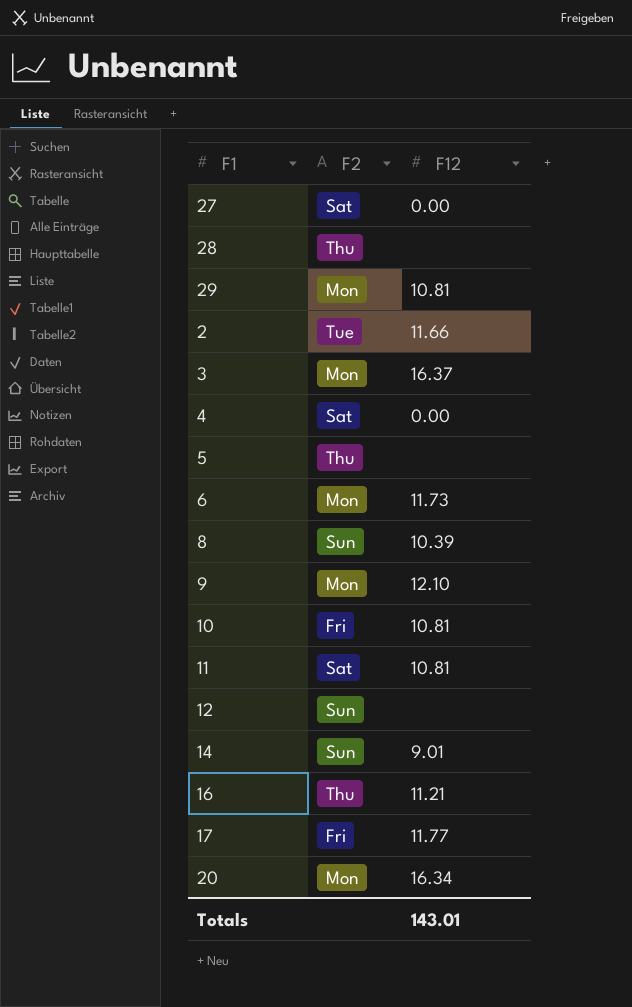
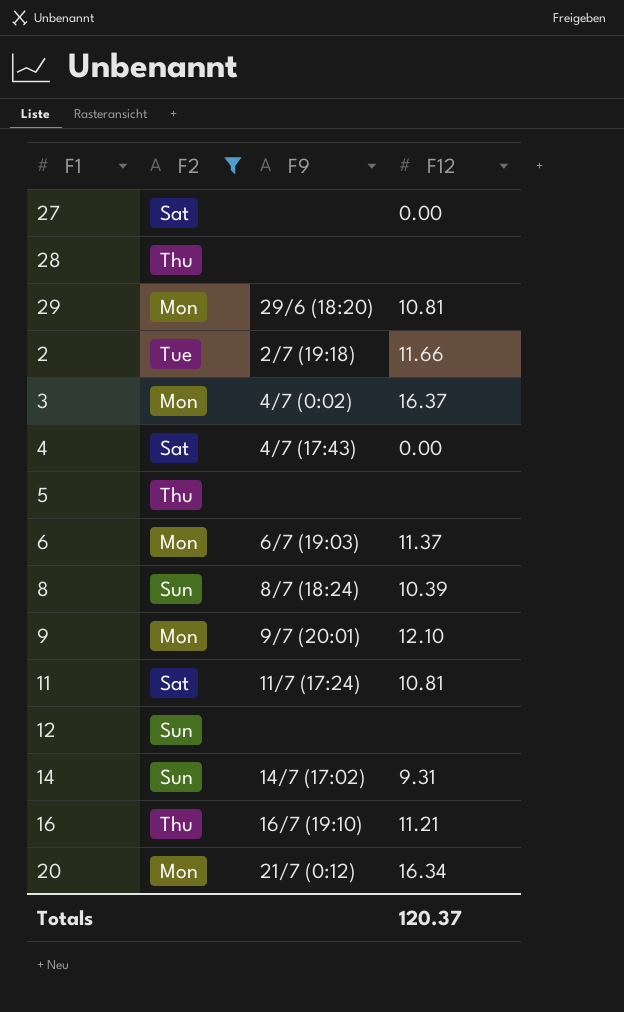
filter: none -> F2 != Fri
column F9 | position: none -> 3
6 | F12: 11.73 -> 11.37
14 | F12: 9.01 -> 9.31
Totals | F12: 143.01 -> 120.37

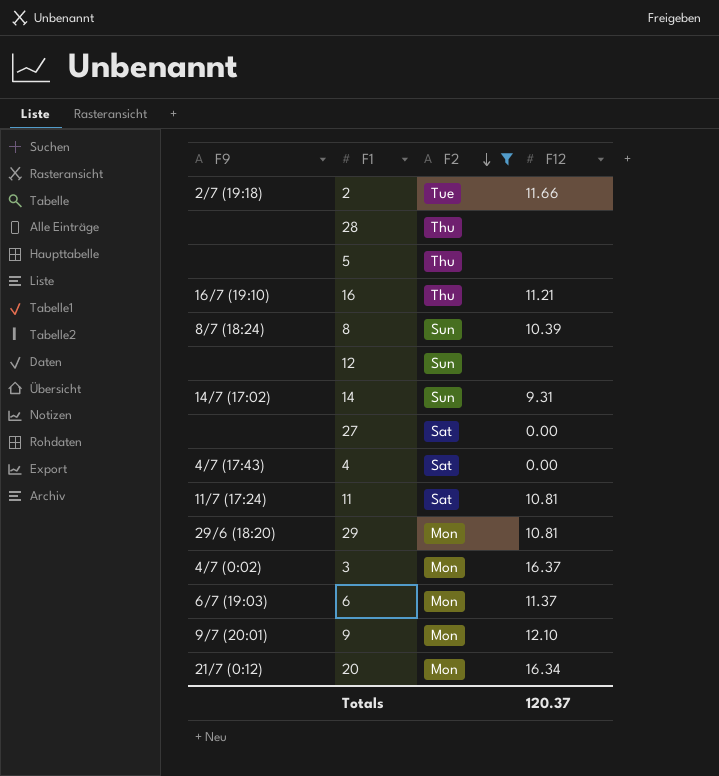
row order: none -> F2 descending
column F9 | position: 3 -> 1

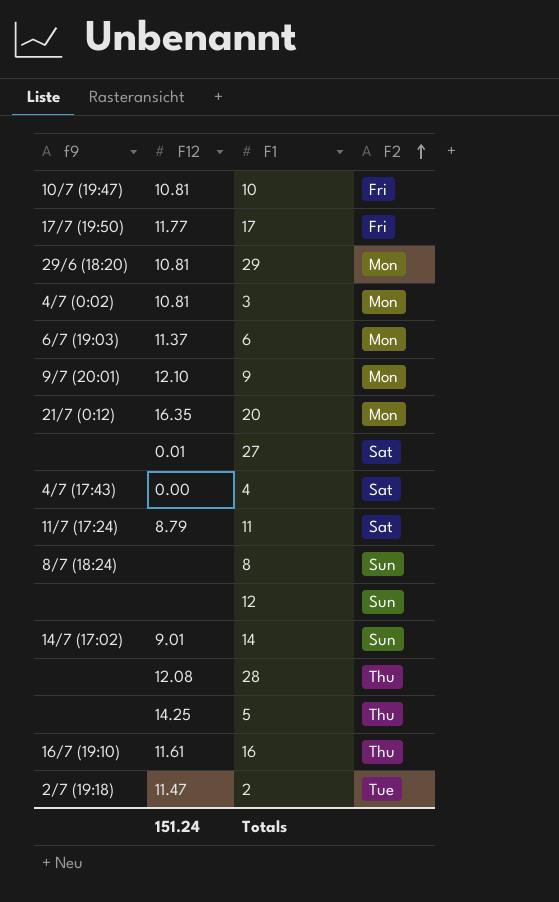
filter: F2 != Fri -> none
row order: F2 descending -> F2 ascending
column name: F9 -> f9
column F12 | position: 4 -> 2
3 | F12: 16.37 -> 10.81
20 | F12: 16.34 -> 16.35
27 | F12: 0.00 -> 0.01
11 | F12: 10.81 -> 8.79
8 | F12: 10.39 -> none
14 | F12: 9.31 -> 9.01
28 | F12: none -> 12.08
5 | F12: none -> 14.25
16 | F12: 11.21 -> 11.61
2 | F12: 11.66 -> 11.47
Totals | F12: 120.37 -> 151.24

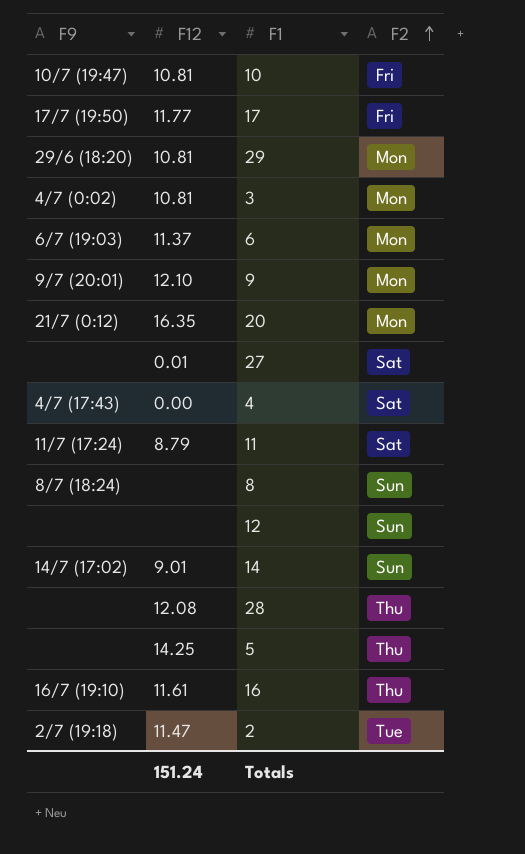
column name: f9 -> F9

